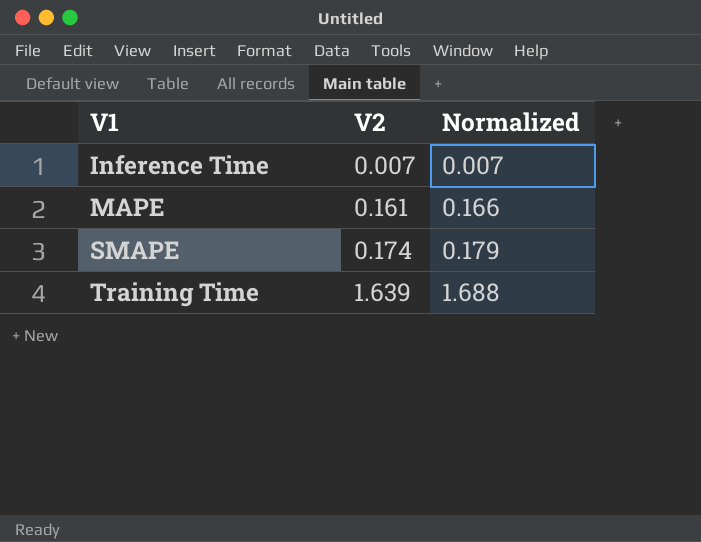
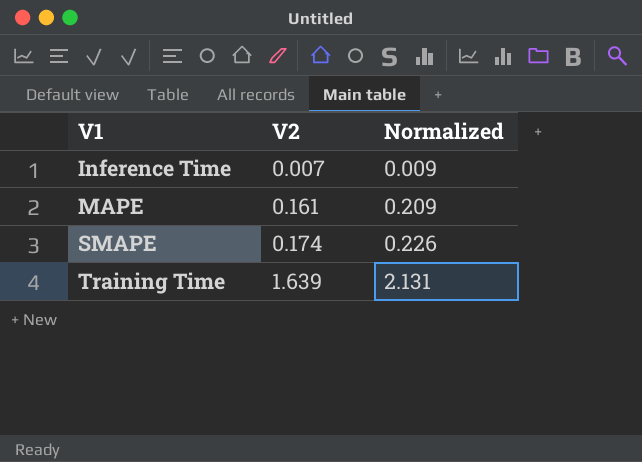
column Normalized | formula: [V2] * 1.03 -> [V2] * 1.3

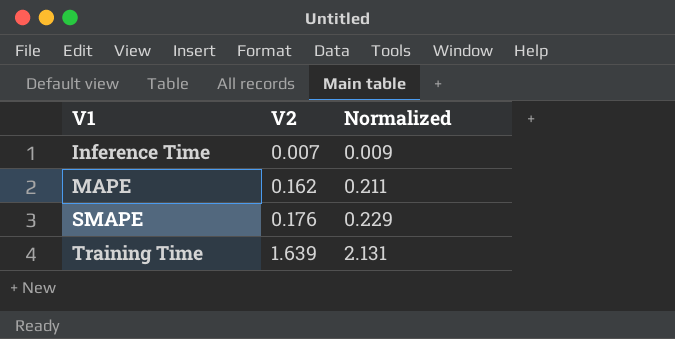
MAPE | V2: 0.161 -> 0.162
MAPE | Normalized: 0.209 -> 0.211
SMAPE | V2: 0.174 -> 0.176
SMAPE | Normalized: 0.226 -> 0.229

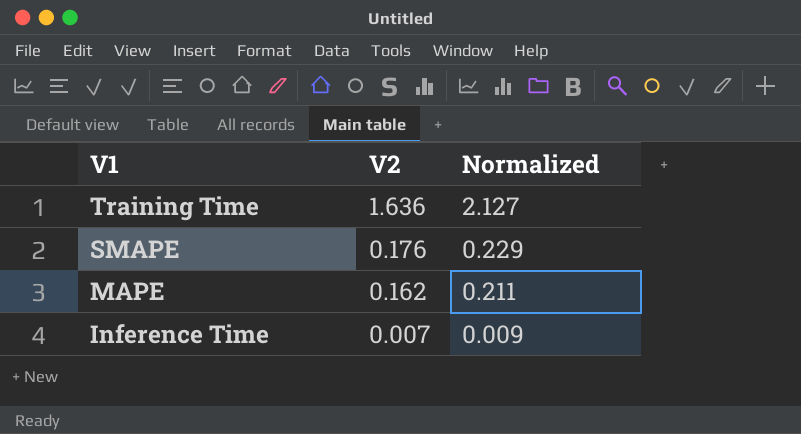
row order: V1 ascending -> V1 descending
Training Time | V2: 1.639 -> 1.636
Training Time | Normalized: 2.131 -> 2.127

